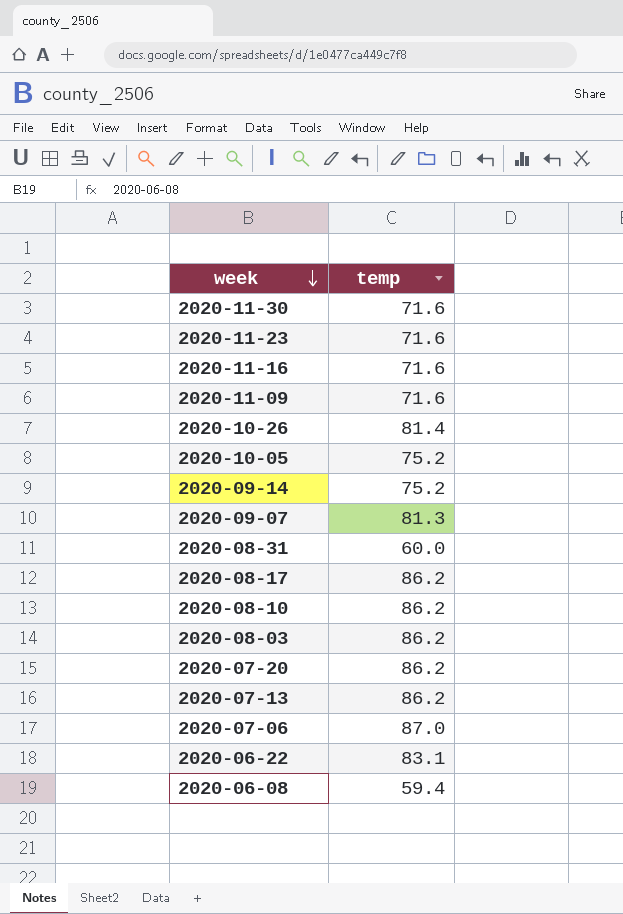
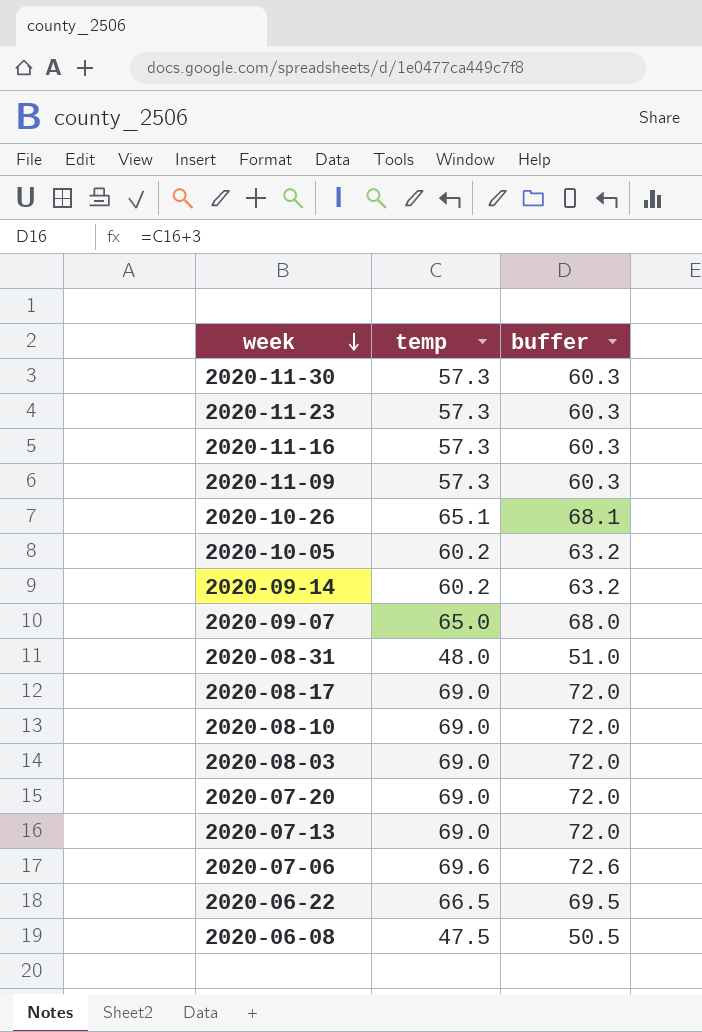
column buffer | formula: none -> [temp] + 3
2020-11-30 | temp: 71.6 -> 57.3
2020-11-23 | temp: 71.6 -> 57.3
2020-11-16 | temp: 71.6 -> 57.3
2020-11-09 | temp: 71.6 -> 57.3
2020-10-26 | temp: 81.4 -> 65.1
2020-10-05 | temp: 75.2 -> 60.2
2020-09-14 | temp: 75.2 -> 60.2
2020-09-07 | temp: 81.3 -> 65.0
2020-08-31 | temp: 60.0 -> 48.0
2020-08-17 | temp: 86.2 -> 69.0
2020-08-10 | temp: 86.2 -> 69.0
2020-08-03 | temp: 86.2 -> 69.0
2020-07-20 | temp: 86.2 -> 69.0
2020-07-13 | temp: 86.2 -> 69.0
2020-07-06 | temp: 87.0 -> 69.6
2020-06-22 | temp: 83.1 -> 66.5
2020-06-08 | temp: 59.4 -> 47.5

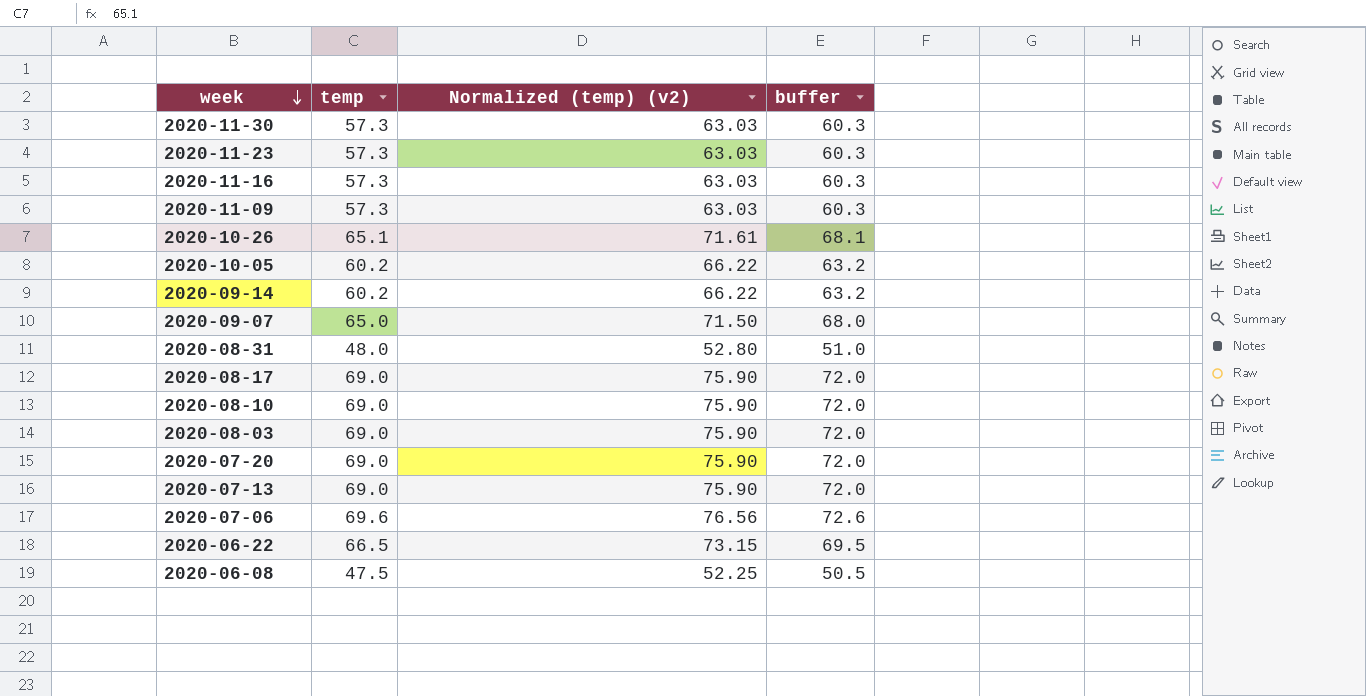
column Normalized (temp) (v2) | formula: none -> [temp] * 1.1

